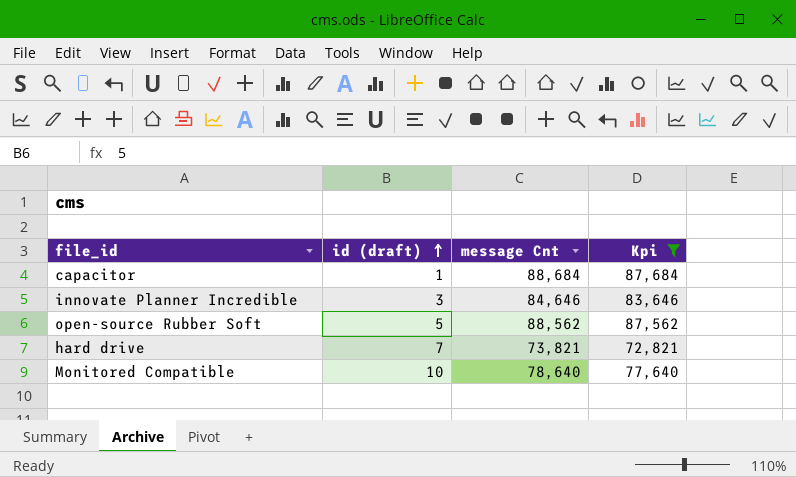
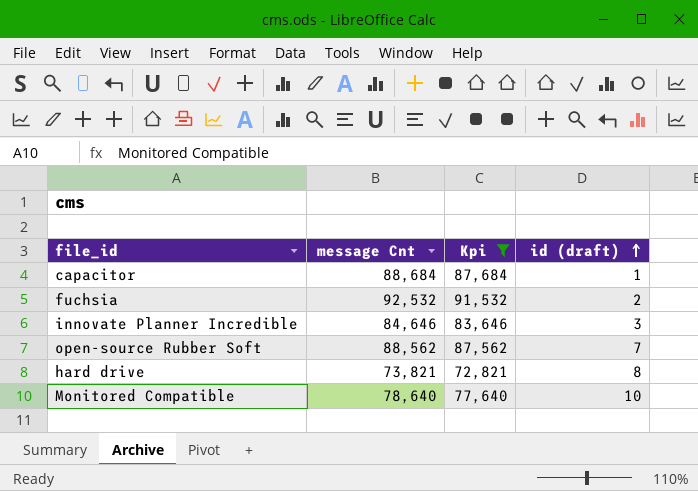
column id (draft) | position: 2 -> 4
row fuchsia: none -> 92,532 | 91,532 | 2
open-source Rubber Soft | id (draft): 5 -> 7
hard drive | id (draft): 7 -> 8

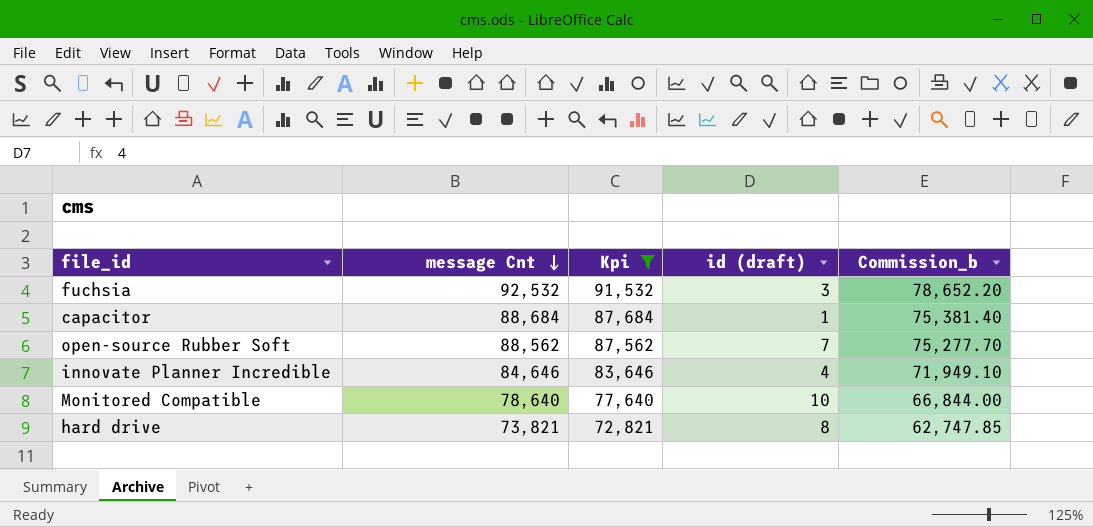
row order: id (draft) ascending -> message Cnt descending
column Commission_b | formula: none -> [message Cnt] * 0.85
fuchsia | id (draft): 2 -> 3
innovate Planner Incredible | id (draft): 3 -> 4

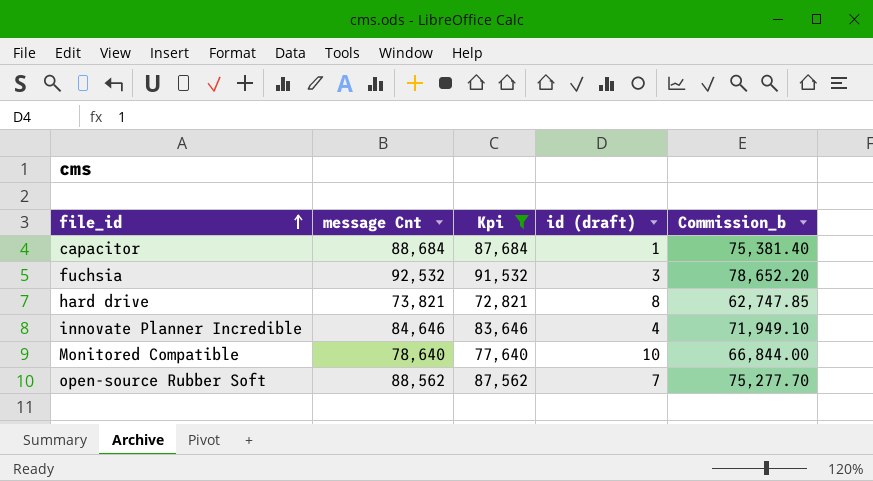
row order: message Cnt descending -> file_id ascending

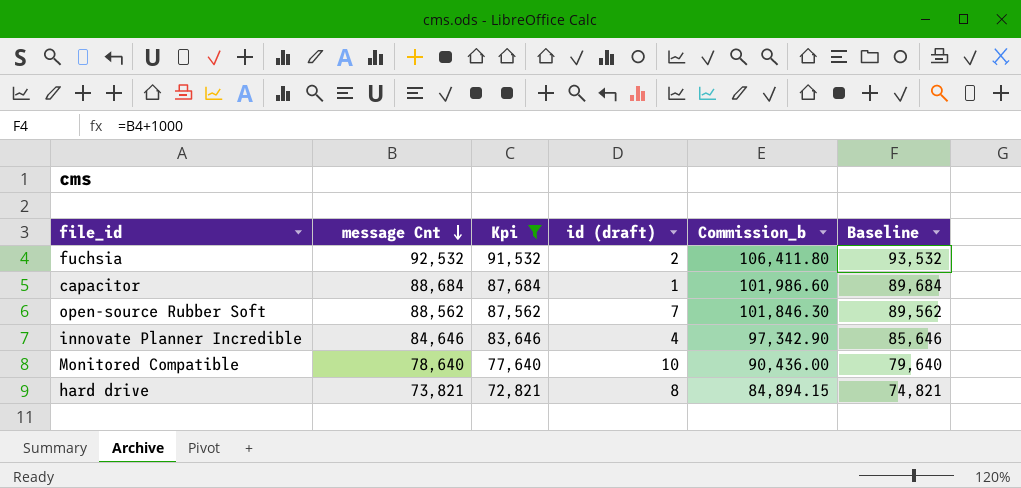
row order: file_id ascending -> message Cnt descending
column Commission_b | formula: [message Cnt] * 0.85 -> [message Cnt] * 1.15
column Baseline | formula: none -> [message Cnt] + 1000
fuchsia | id (draft): 3 -> 2

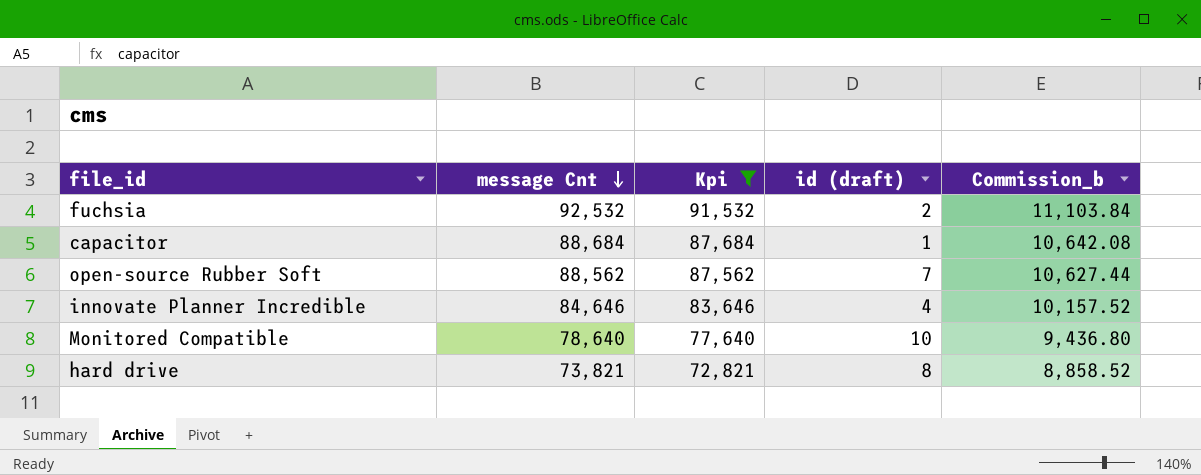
column Baseline | formula: [message Cnt] + 1000 -> none
column Commission_b | formula: [message Cnt] * 1.15 -> [message Cnt] * 0.12

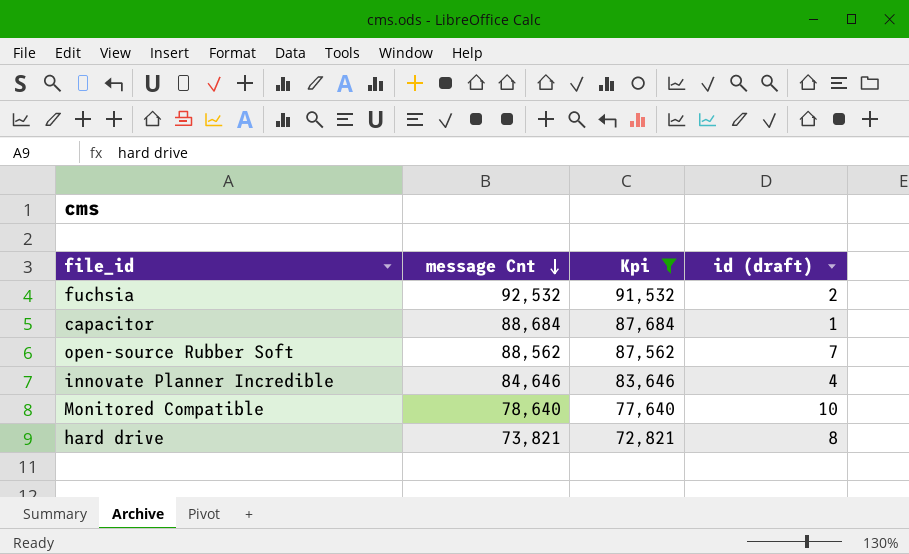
column Commission_b | formula: [message Cnt] * 0.12 -> none

